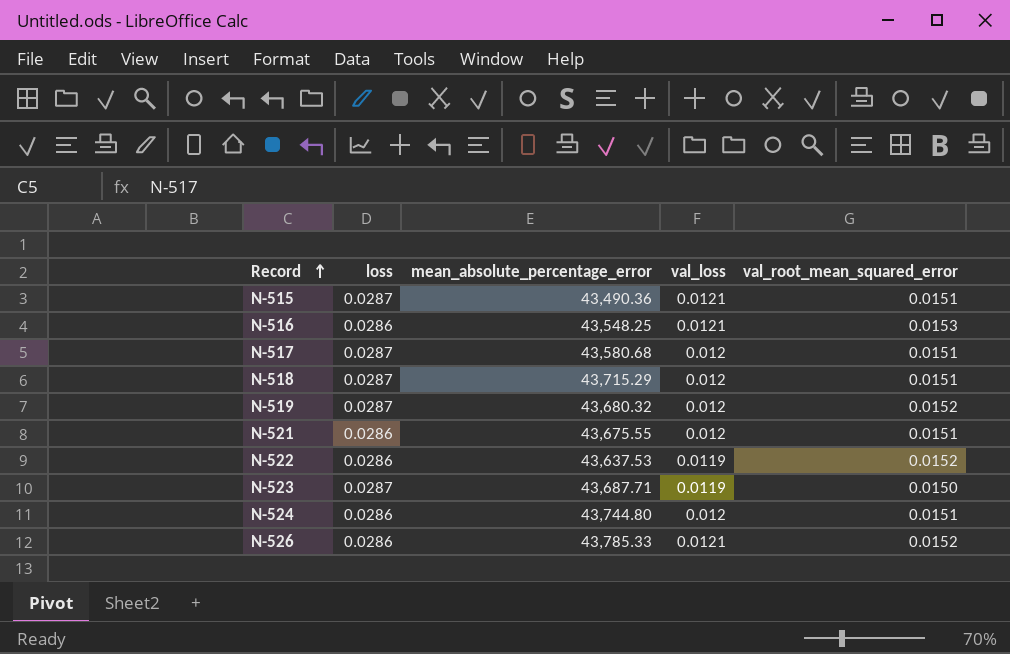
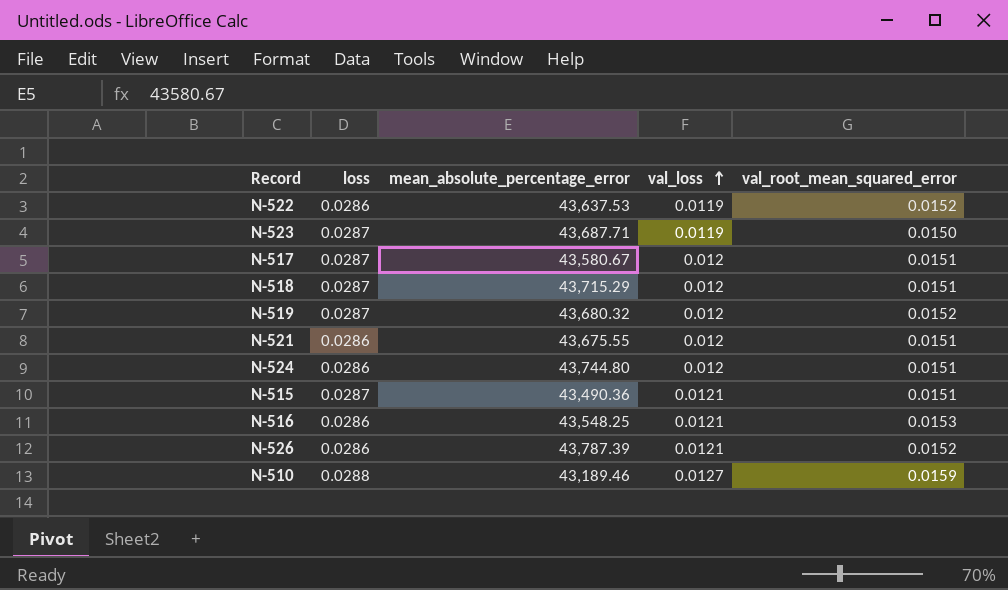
row order: Record ascending -> val_loss ascending
N-517 | mean_absolute_percentage_error: 43,580.68 -> 43,580.67
N-526 | mean_absolute_percentage_error: 43,785.33 -> 43,787.39
row N-510: none -> 0.0288 | 43,189.46 | 0.0127 | 0.0159

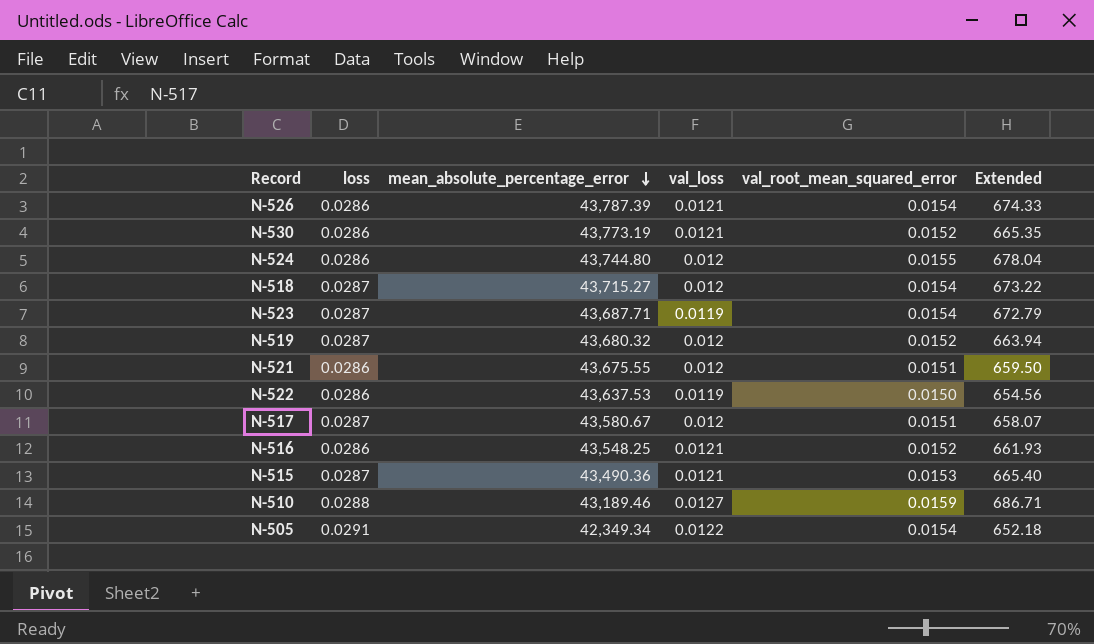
row order: val_loss ascending -> mean_absolute_percentage_error descending
column Extended | formula: none -> [mean_absolute_percentage_error] * [val_root_mean_squared_error]
N-526 | val_root_mean_squared_error: 0.0152 -> 0.0154
row N-530: none -> 0.0286 | 43,773.19 | 0.0121 | 0.0152 | 665.35
N-524 | val_root_mean_squared_error: 0.0151 -> 0.0155
N-518 | mean_absolute_percentage_error: 43,715.29 -> 43,715.27
N-518 | val_root_mean_squared_error: 0.0151 -> 0.0154
N-523 | val_root_mean_squared_error: 0.0150 -> 0.0154
N-522 | val_root_mean_squared_error: 0.0152 -> 0.0150
N-516 | val_root_mean_squared_error: 0.0153 -> 0.0152
N-515 | val_root_mean_squared_error: 0.0151 -> 0.0153
row N-505: none -> 0.0291 | 42,349.34 | 0.0122 | 0.0154 | 652.18

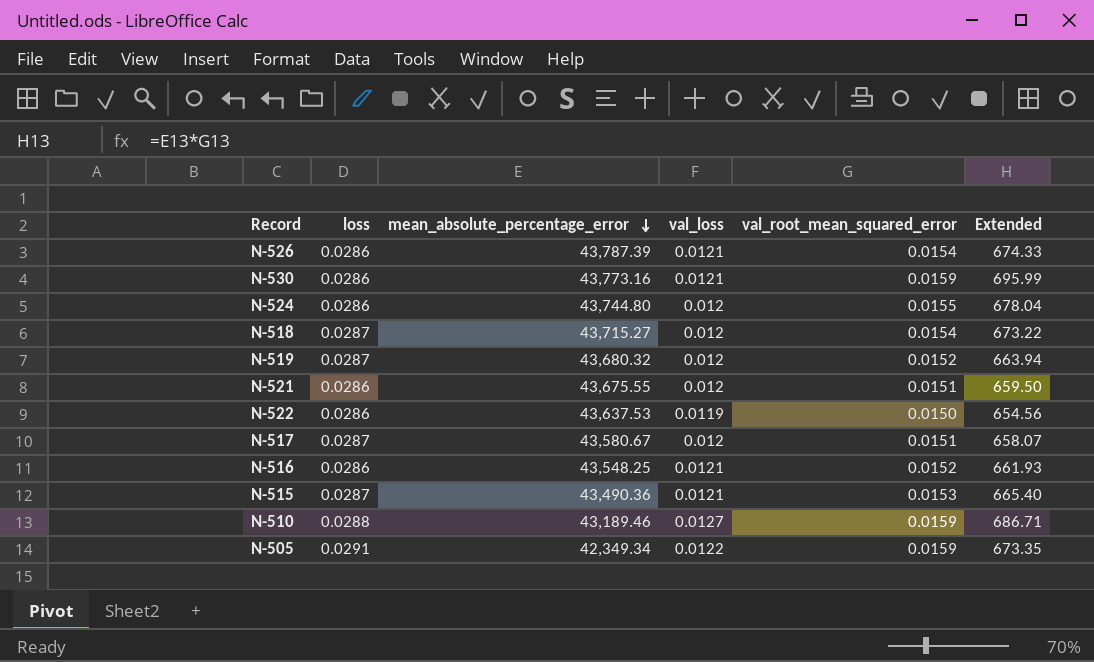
row N-523: 0.0287 | 43,687.71 | 0.0119 | 0.0154 | 672.79 -> none
N-530 | mean_absolute_percentage_error: 43,773.19 -> 43,773.16
N-530 | val_root_mean_squared_error: 0.0152 -> 0.0159
N-530 | Extended: 665.35 -> 695.99
N-505 | val_root_mean_squared_error: 0.0154 -> 0.0159
N-505 | Extended: 652.18 -> 673.35

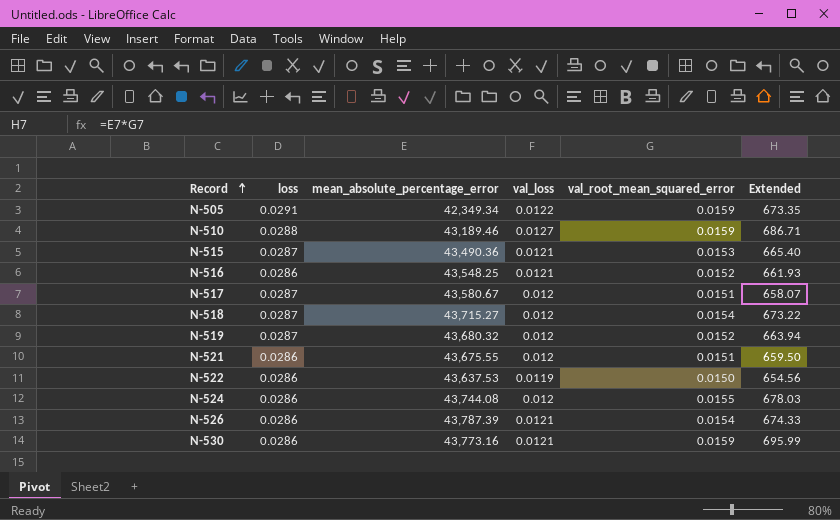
row order: mean_absolute_percentage_error descending -> Record ascending
N-524 | mean_absolute_percentage_error: 43,744.80 -> 43,744.08
N-524 | Extended: 678.04 -> 678.03

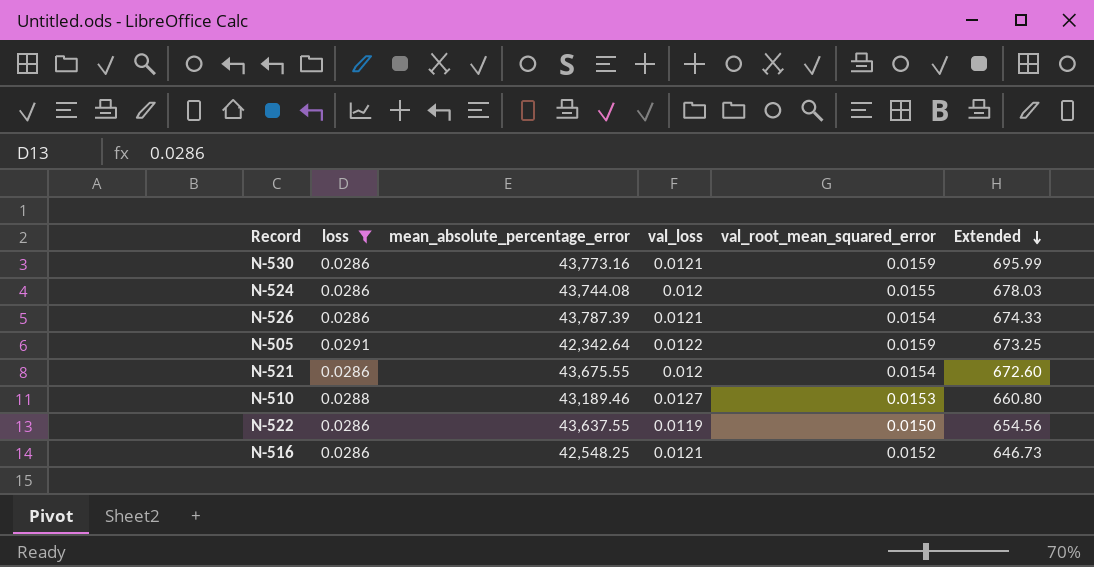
filter: none -> loss != 0.0287
row order: Record ascending -> Extended descending
N-505 | mean_absolute_percentage_error: 42,349.34 -> 42,342.64
N-505 | Extended: 673.35 -> 673.25
N-521 | val_root_mean_squared_error: 0.0151 -> 0.0154
N-521 | Extended: 659.50 -> 672.60
N-510 | val_root_mean_squared_error: 0.0159 -> 0.0153
N-510 | Extended: 686.71 -> 660.80
N-522 | mean_absolute_percentage_error: 43,637.53 -> 43,637.55
N-516 | mean_absolute_percentage_error: 43,548.25 -> 42,548.25
N-516 | Extended: 661.93 -> 646.73

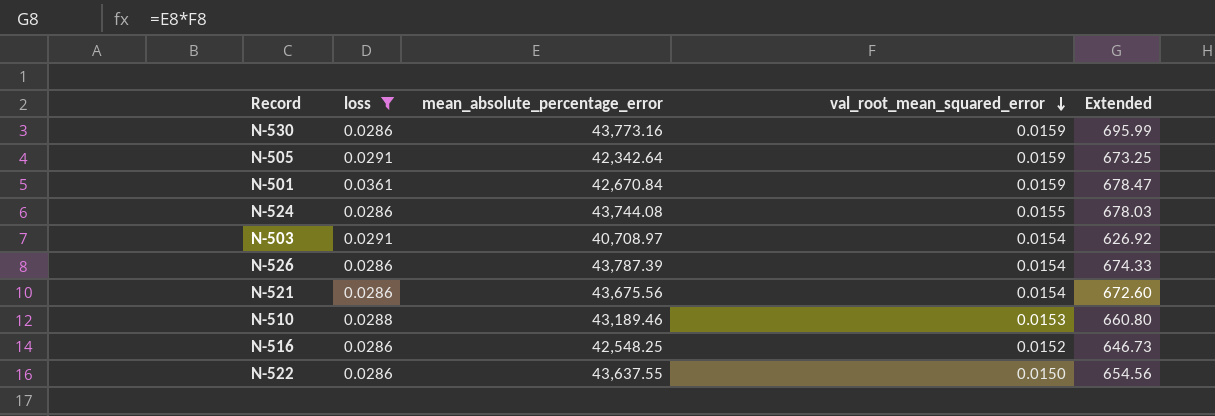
row order: Extended descending -> val_root_mean_squared_error descending
column val_loss | position: 4 -> none
row N-501: none -> 0.0361 | 42,670.84 | 0.0159 | 678.47
row N-503: none -> 0.0291 | 40,708.97 | 0.0154 | 626.92
N-521 | mean_absolute_percentage_error: 43,675.55 -> 43,675.56

